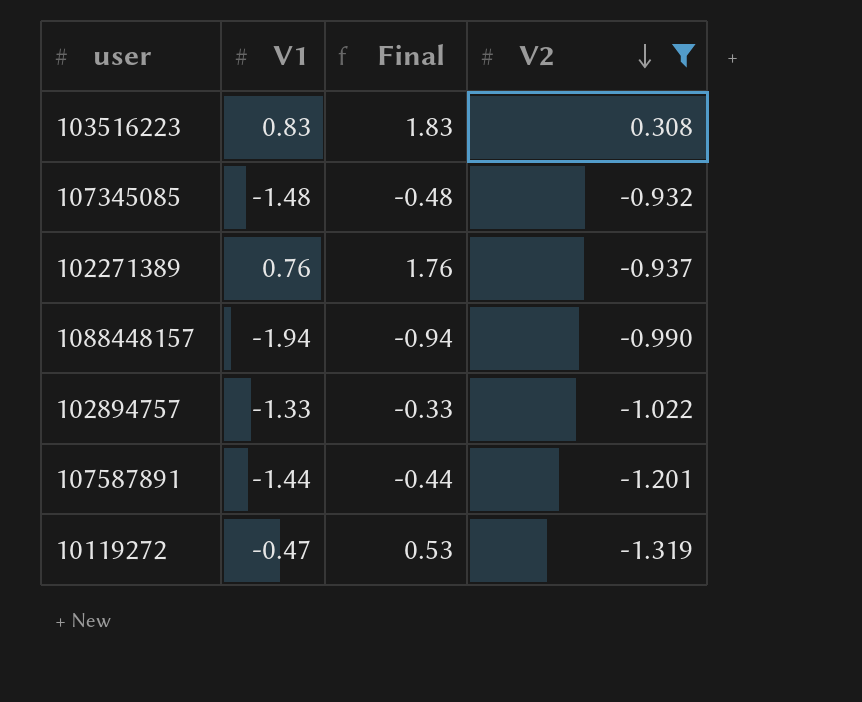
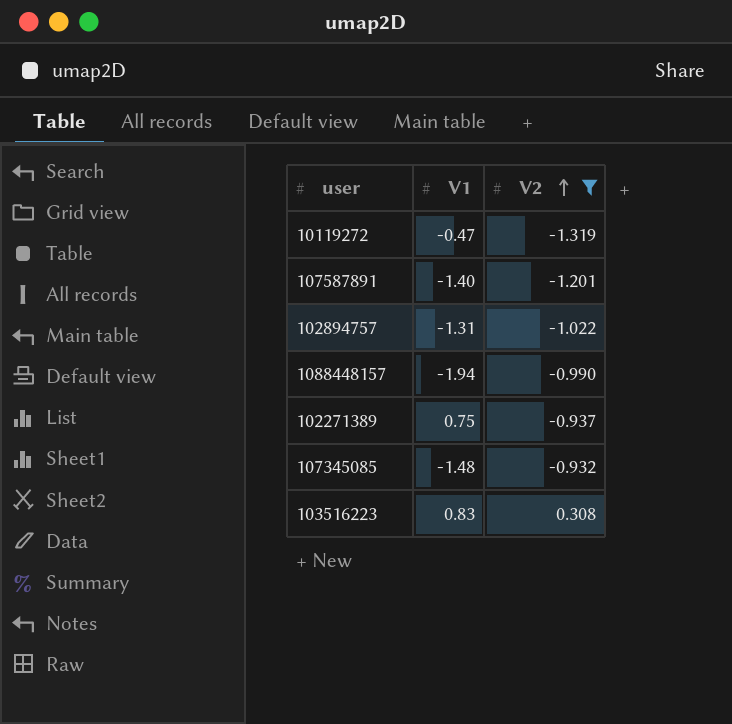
row order: V2 descending -> V2 ascending
column Final | formula: [V1] + 1 -> none
107587891 | V1: -1.44 -> -1.40
102894757 | V1: -1.33 -> -1.31
102271389 | V1: 0.76 -> 0.75

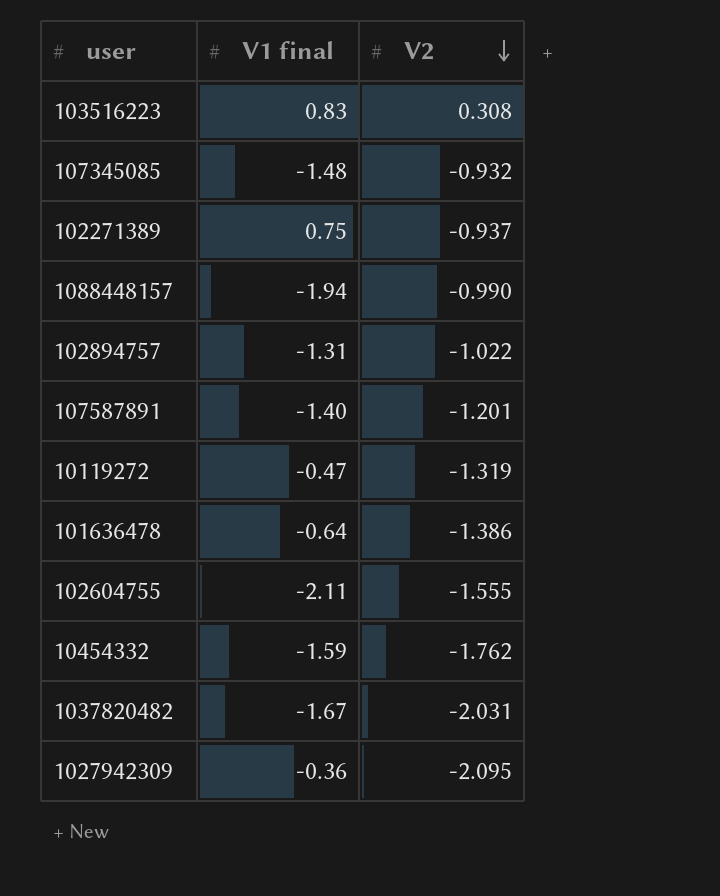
filter: V2 >= -1.319 -> none
row order: V2 ascending -> V2 descending
column name: V1 -> V1 final

